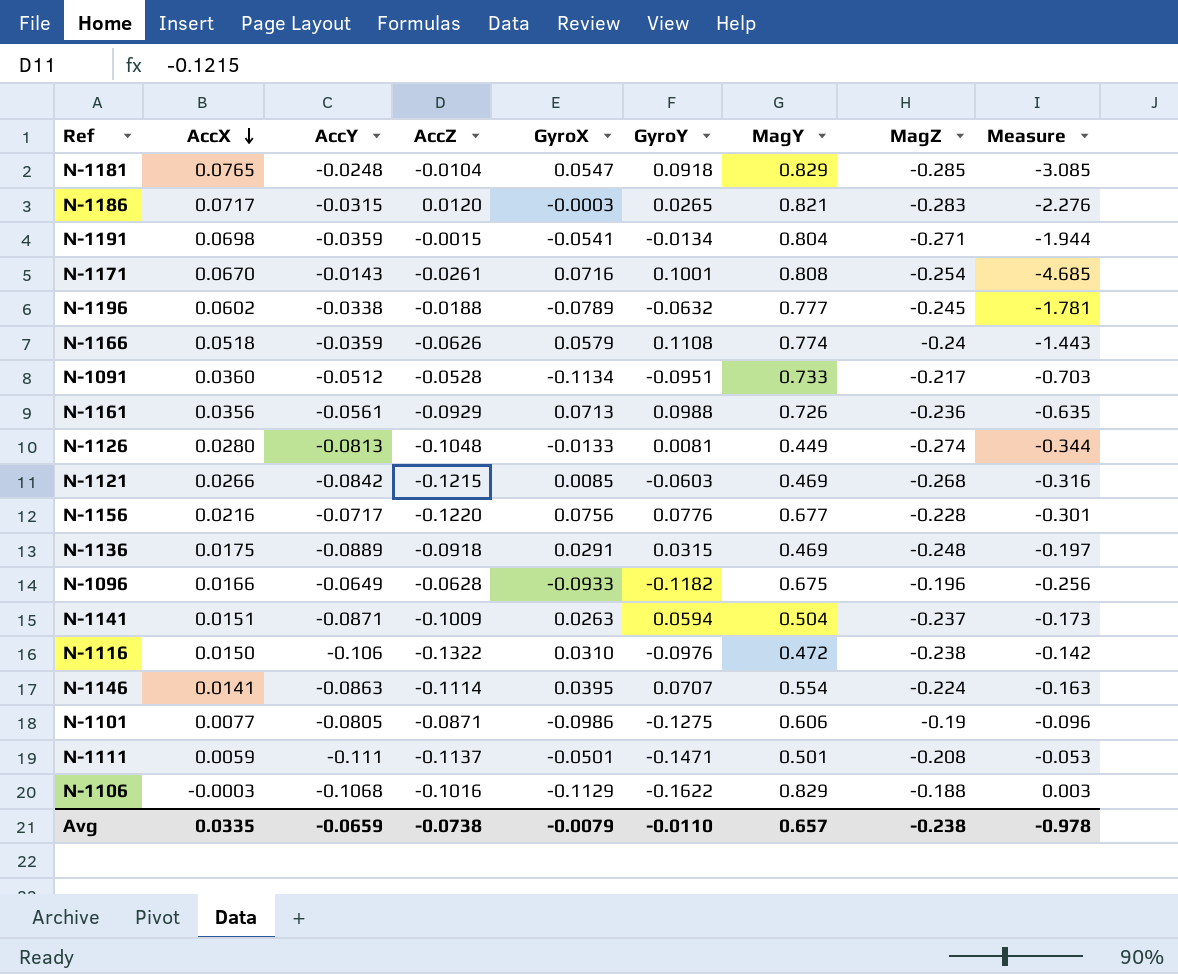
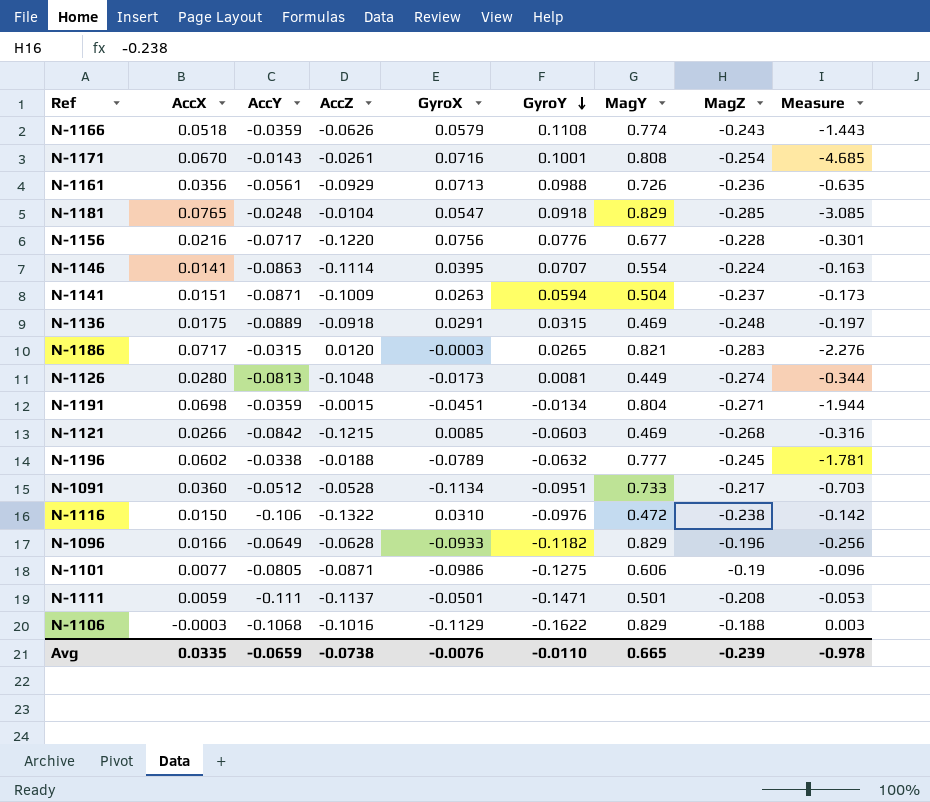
row order: AccX descending -> GyroY descending
N-1166 | MagZ: -0.24 -> -0.243
N-1126 | GyroX: -0.0133 -> -0.0173
N-1191 | GyroX: -0.0541 -> -0.0451
N-1096 | MagY: 0.675 -> 0.829
Avg | GyroX: -0.0079 -> -0.0076
Avg | MagY: 0.657 -> 0.665
Avg | MagZ: -0.238 -> -0.239

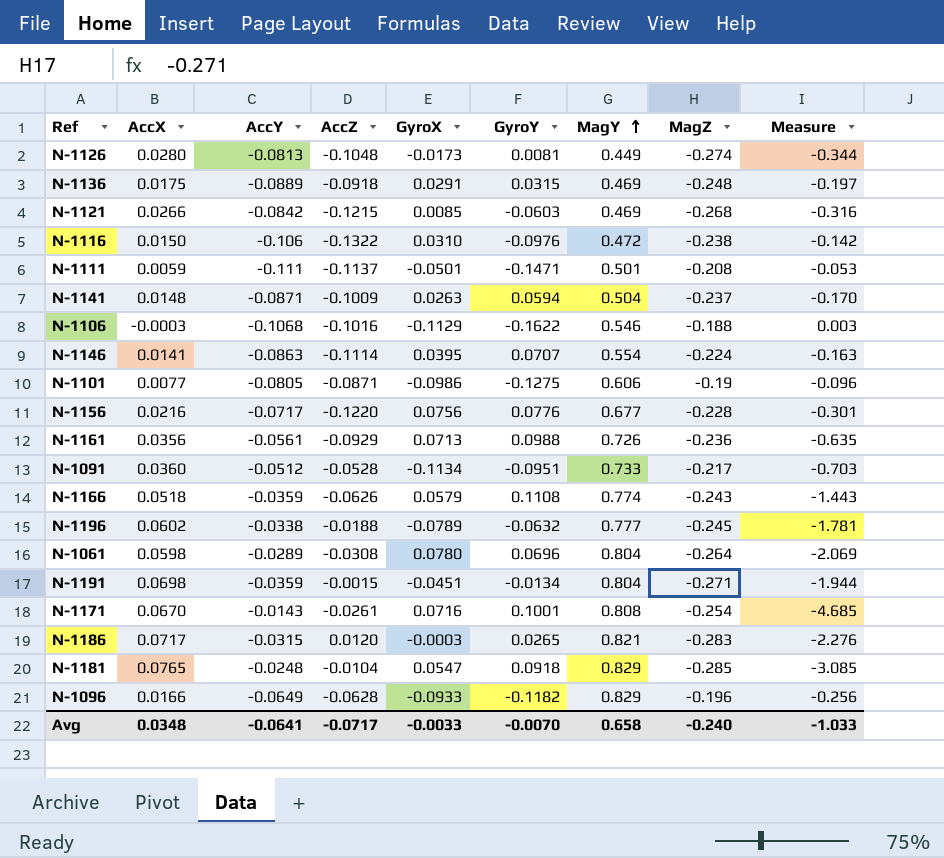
row order: GyroY descending -> MagY ascending
N-1141 | AccX: 0.0151 -> 0.0148
N-1141 | Measure: -0.173 -> -0.170
N-1106 | MagY: 0.829 -> 0.546
row N-1061: none -> 0.0598 | -0.0289 | -0.0308 | 0.0780 | 0.0696 | 0.804 | -0.264 | -2.069
Avg | AccX: 0.0335 -> 0.0348
Avg | AccY: -0.0659 -> -0.0641
Avg | AccZ: -0.0738 -> -0.0717
Avg | GyroX: -0.0076 -> -0.0033
Avg | GyroY: -0.0110 -> -0.0070
Avg | MagY: 0.665 -> 0.658
Avg | MagZ: -0.239 -> -0.240
Avg | Measure: -0.978 -> -1.033

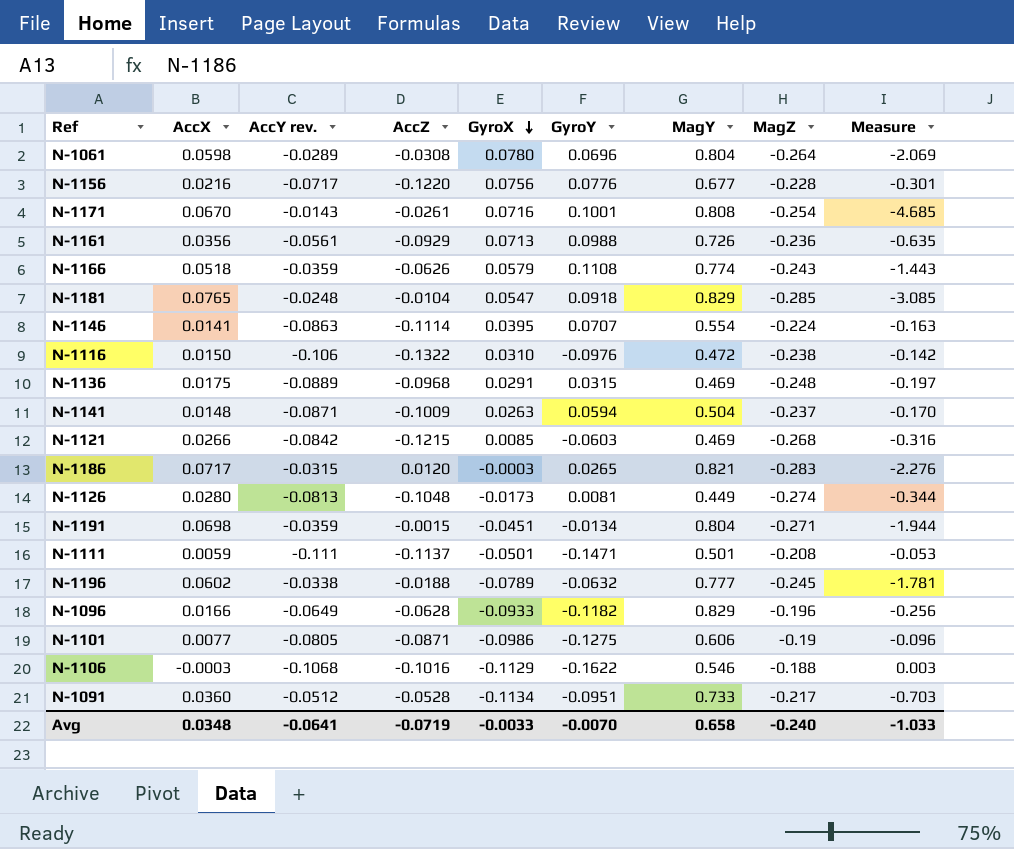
row order: MagY ascending -> GyroX descending
column name: AccY -> AccY rev.
N-1136 | AccZ: -0.0918 -> -0.0968
Avg | AccZ: -0.0717 -> -0.0719

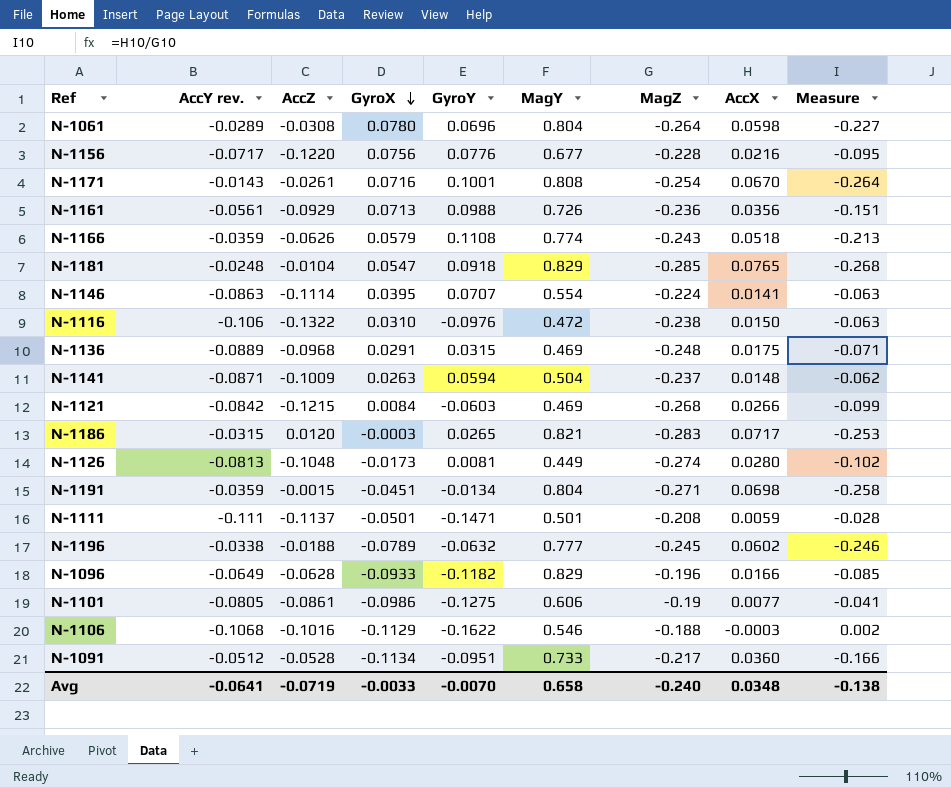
column AccX | position: 2 -> 8
column Measure | formula: [AccX] / [AccY rev.] -> [AccX] / [MagZ]
N-1121 | GyroX: 0.0085 -> 0.0084
N-1101 | AccZ: -0.0871 -> -0.0861
Avg | Measure: -1.033 -> -0.138

